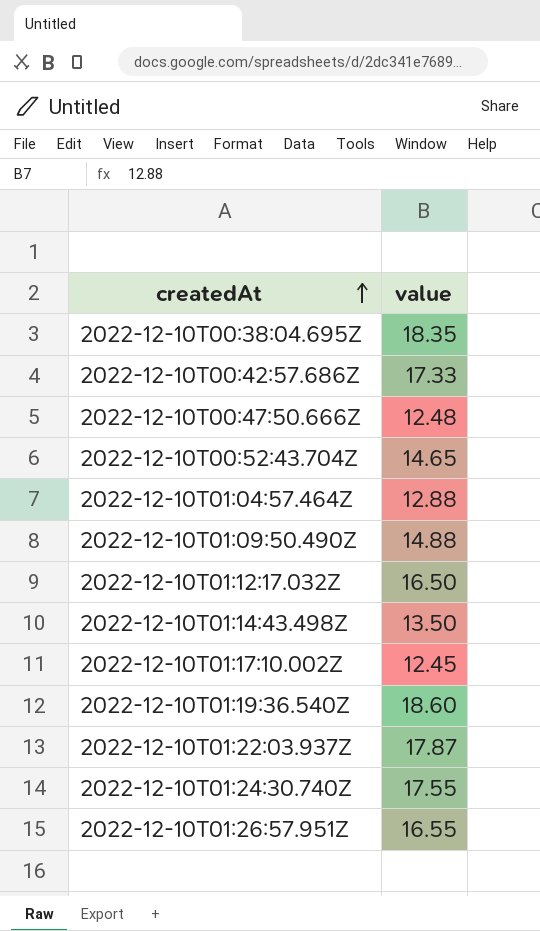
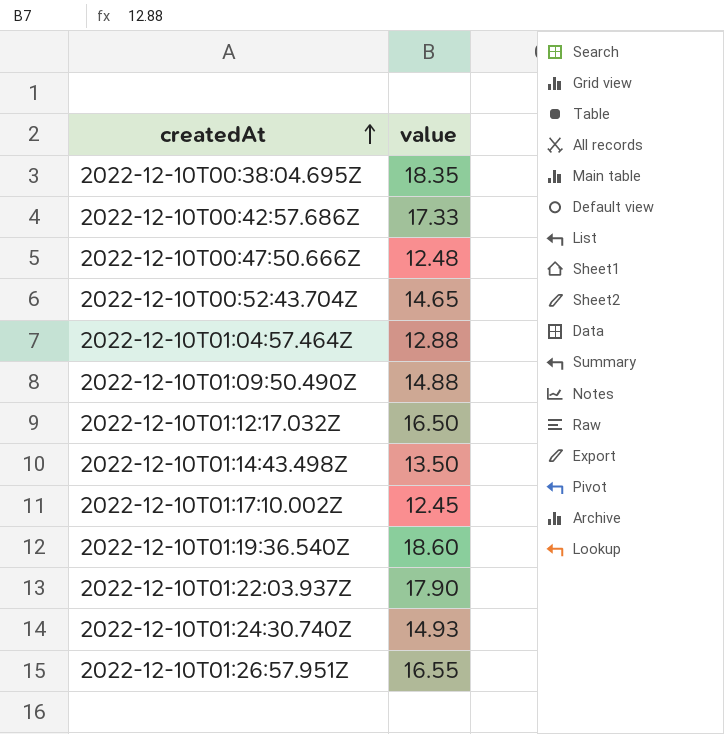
2022-12-10T01:22:03.937Z | value: 17.87 -> 17.90
2022-12-10T01:24:30.740Z | value: 17.55 -> 14.93

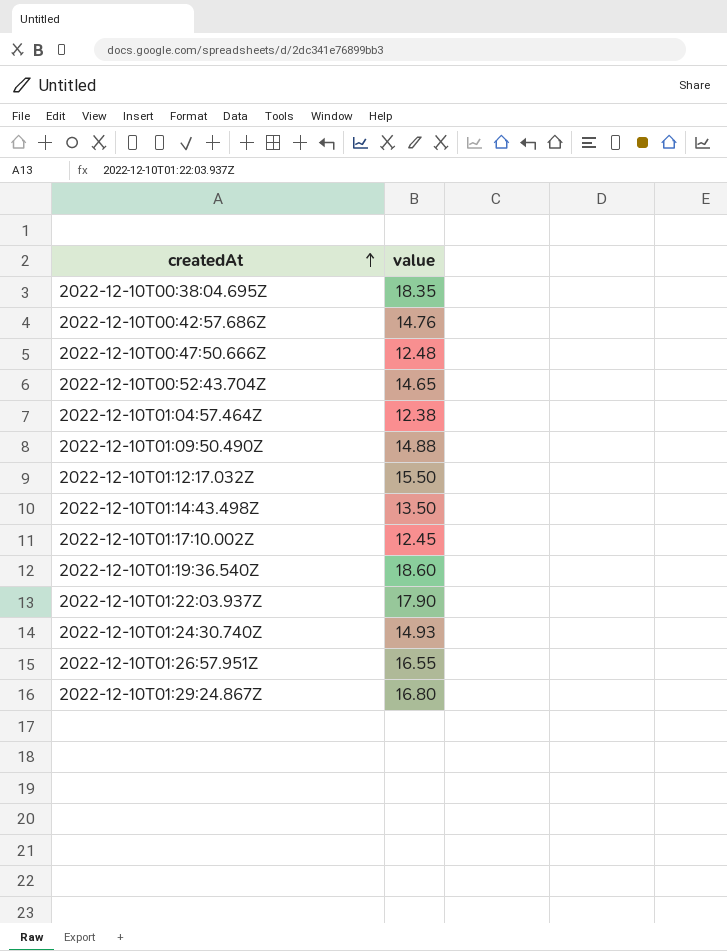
2022-12-10T00:42:57.686Z | value: 17.33 -> 14.76
2022-12-10T01:04:57.464Z | value: 12.88 -> 12.38
2022-12-10T01:12:17.032Z | value: 16.50 -> 15.50
row 2022-12-10T01:29:24.867Z: none -> 16.80

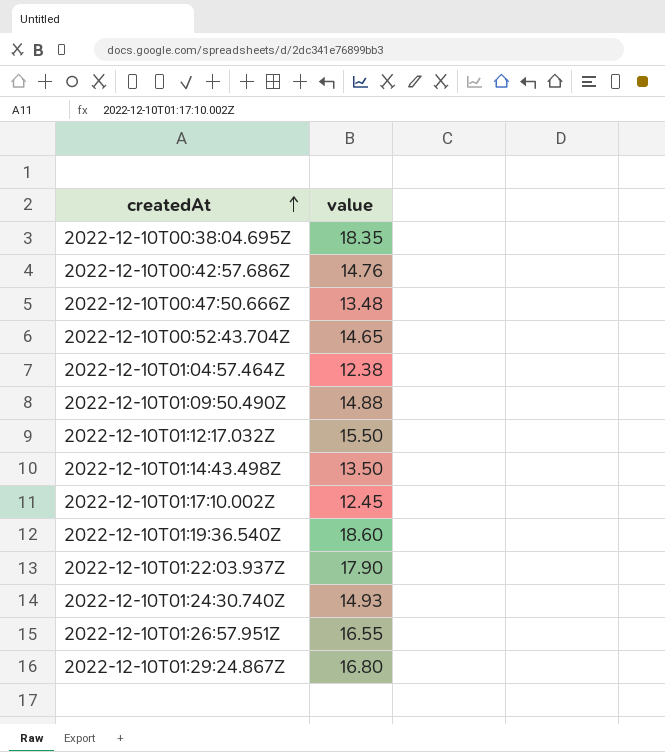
2022-12-10T00:47:50.666Z | value: 12.48 -> 13.48

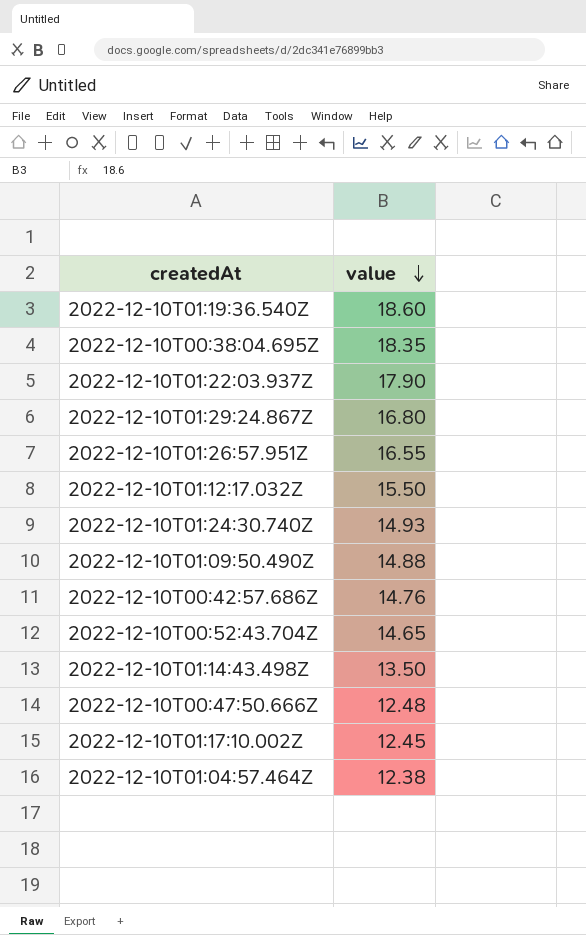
row order: createdAt ascending -> value descending
2022-12-10T00:47:50.666Z | value: 13.48 -> 12.48

